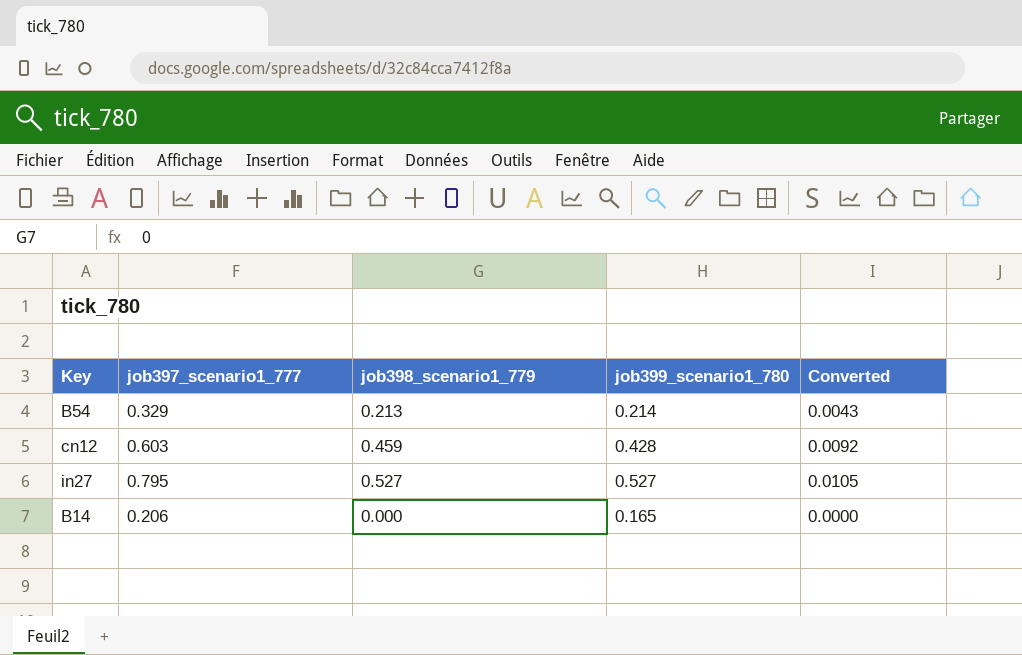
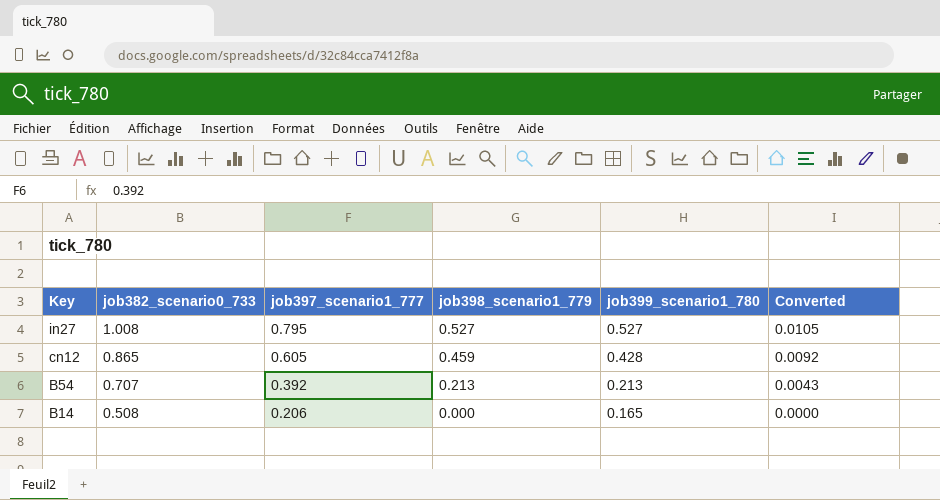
row order: none -> Key descending
column job382_scenario0_733 | position: none -> 2
cn12 | job397_scenario1_777: 0.603 -> 0.605
B54 | job397_scenario1_777: 0.329 -> 0.392
B54 | job399_scenario1_780: 0.214 -> 0.213

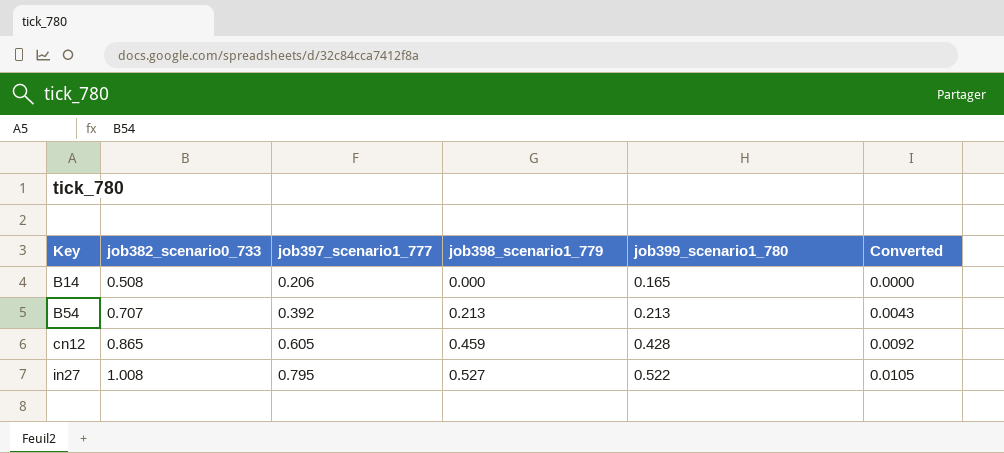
row order: Key descending -> Key ascending
in27 | job399_scenario1_780: 0.527 -> 0.522

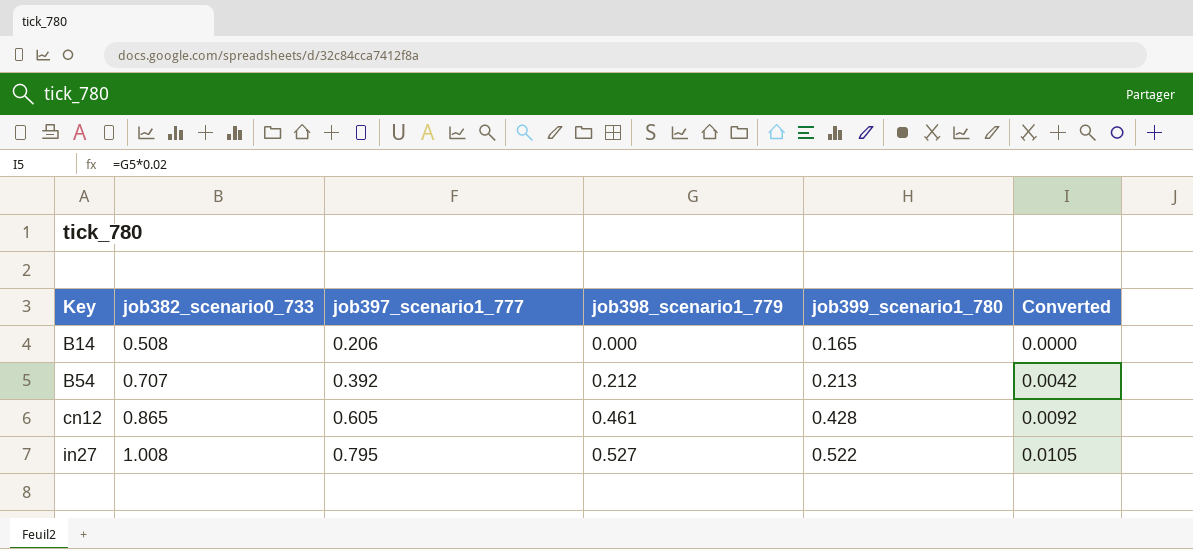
B54 | job398_scenario1_779: 0.213 -> 0.212
B54 | Converted: 0.0043 -> 0.0042
cn12 | job398_scenario1_779: 0.459 -> 0.461

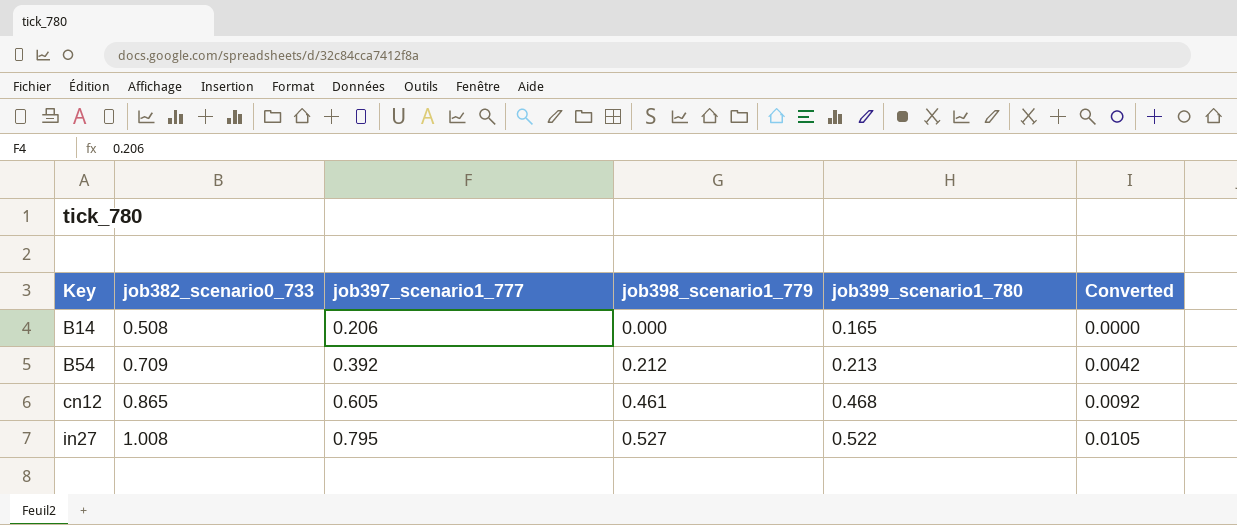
B54 | job382_scenario0_733: 0.707 -> 0.709
cn12 | job399_scenario1_780: 0.428 -> 0.468

